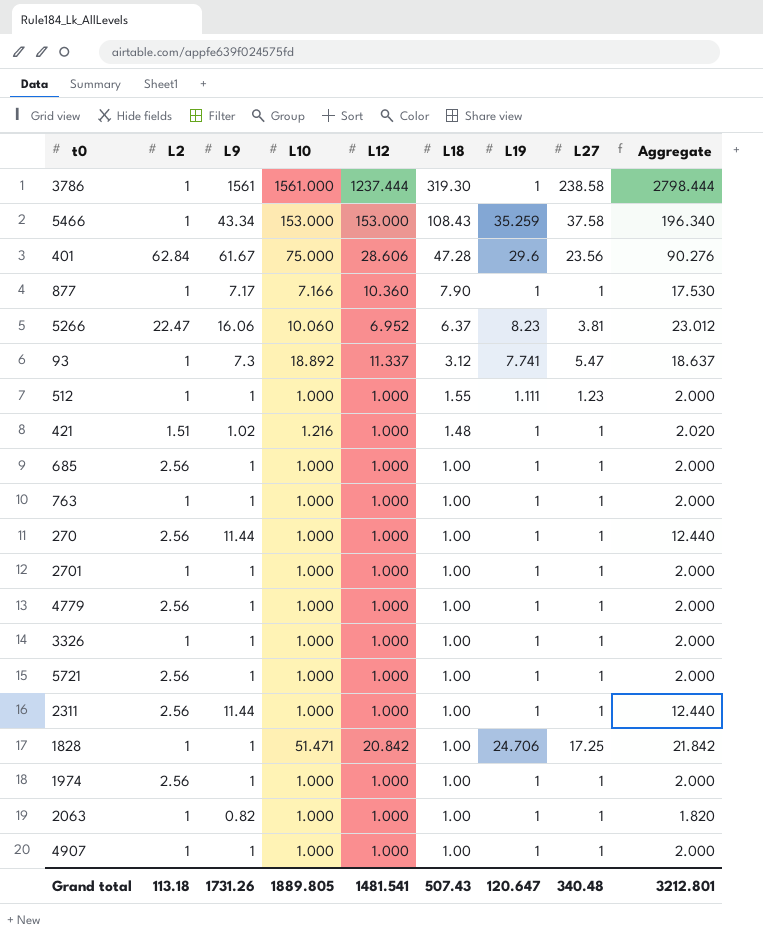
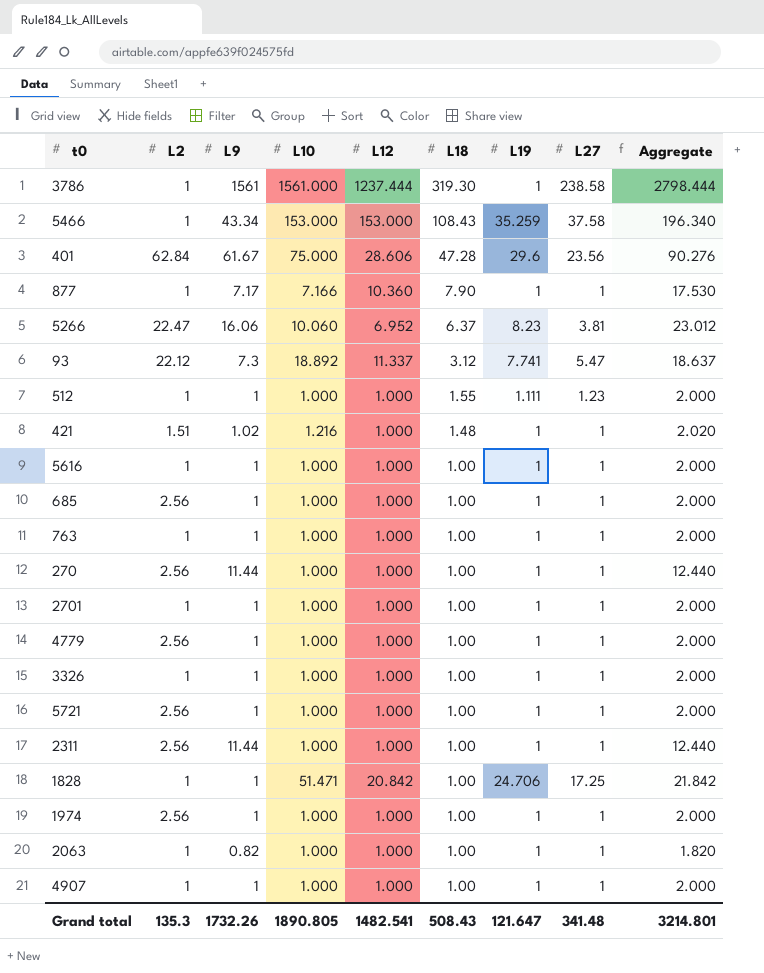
93 | L2: 1 -> 22.12
row 5616: none -> 1 | 1 | 1.000 | 1.000 | 1.00 | 1 | 1 | 2.000
Grand total | L2: 113.18 -> 135.3
Grand total | L9: 1731.26 -> 1732.26
Grand total | L10: 1889.805 -> 1890.805
Grand total | L12: 1481.541 -> 1482.541
Grand total | L18: 507.43 -> 508.43
Grand total | L19: 120.647 -> 121.647
Grand total | L27: 340.48 -> 341.48
Grand total | Aggregate: 3212.801 -> 3214.801

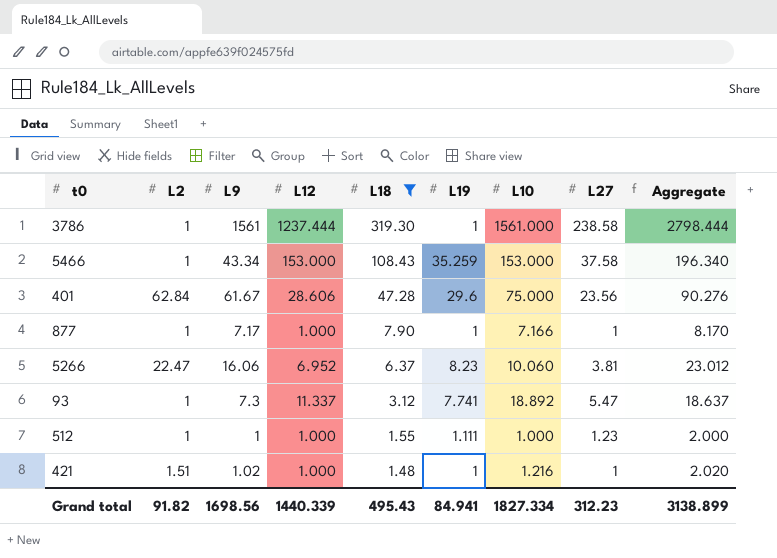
filter: none -> L18 != 1.00
column L10 | position: 4 -> 7
877 | L12: 10.360 -> 1.000
877 | Aggregate: 17.530 -> 8.170
93 | L2: 22.12 -> 1
Grand total | L2: 135.3 -> 91.82
Grand total | L9: 1732.26 -> 1698.56
Grand total | L12: 1482.541 -> 1440.339
Grand total | L18: 508.43 -> 495.43
Grand total | L19: 121.647 -> 84.941
Grand total | L10: 1890.805 -> 1827.334
Grand total | L27: 341.48 -> 312.23
Grand total | Aggregate: 3214.801 -> 3138.899

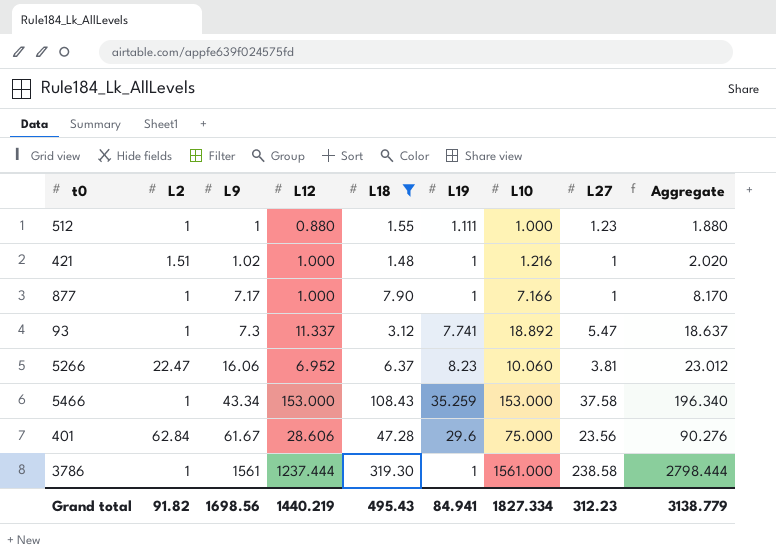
row order: L18 descending -> L9 ascending
512 | L12: 1.000 -> 0.880
512 | Aggregate: 2.000 -> 1.880
Grand total | L12: 1440.339 -> 1440.219
Grand total | Aggregate: 3138.899 -> 3138.779

